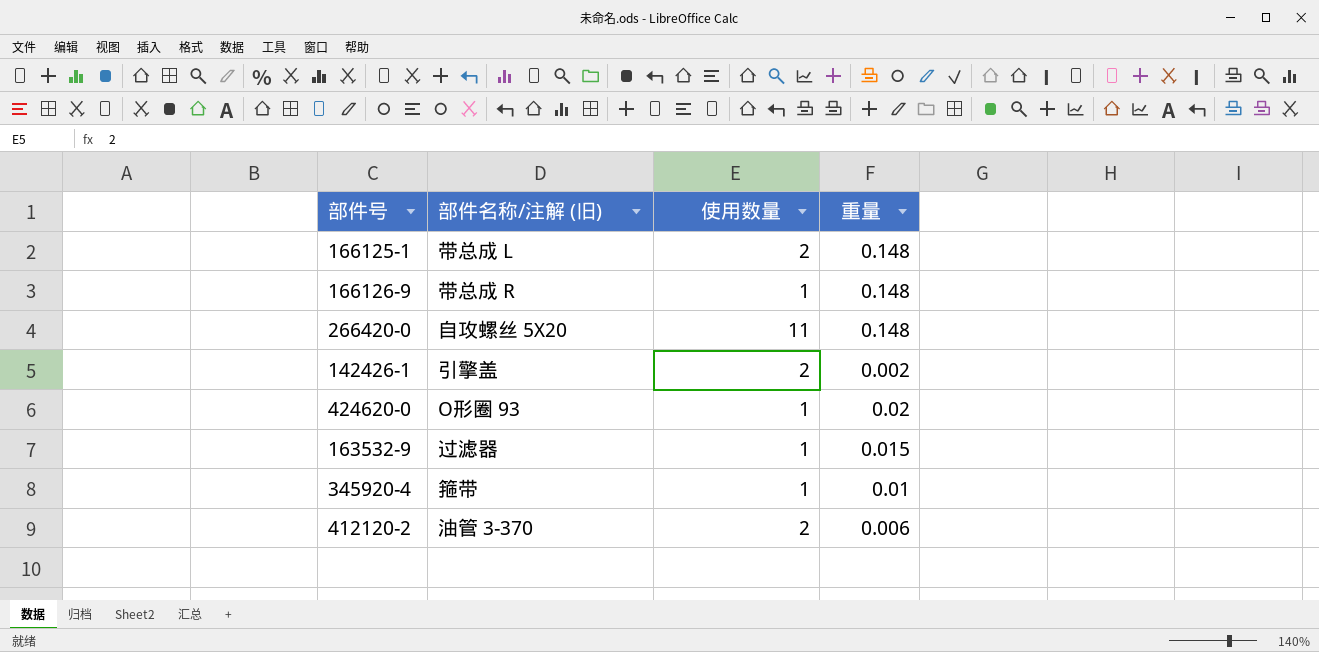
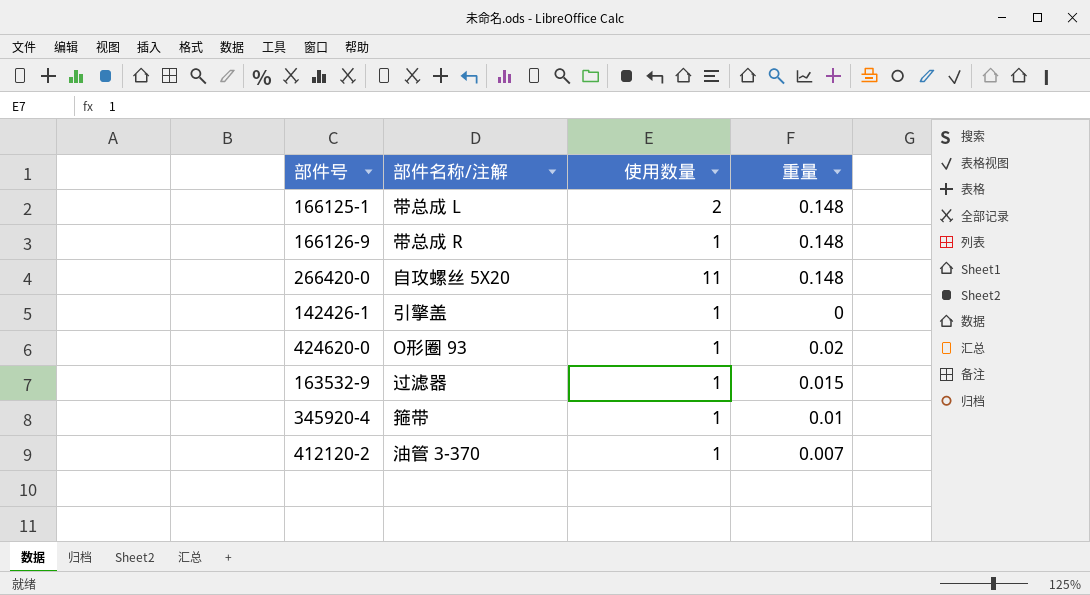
column name: 部件名称/注解 (旧) -> 部件名称/注解
142426-1 | 使用数量: 2 -> 1
142426-1 | 重量: 0.002 -> 0
412120-2 | 使用数量: 2 -> 1
412120-2 | 重量: 0.006 -> 0.007

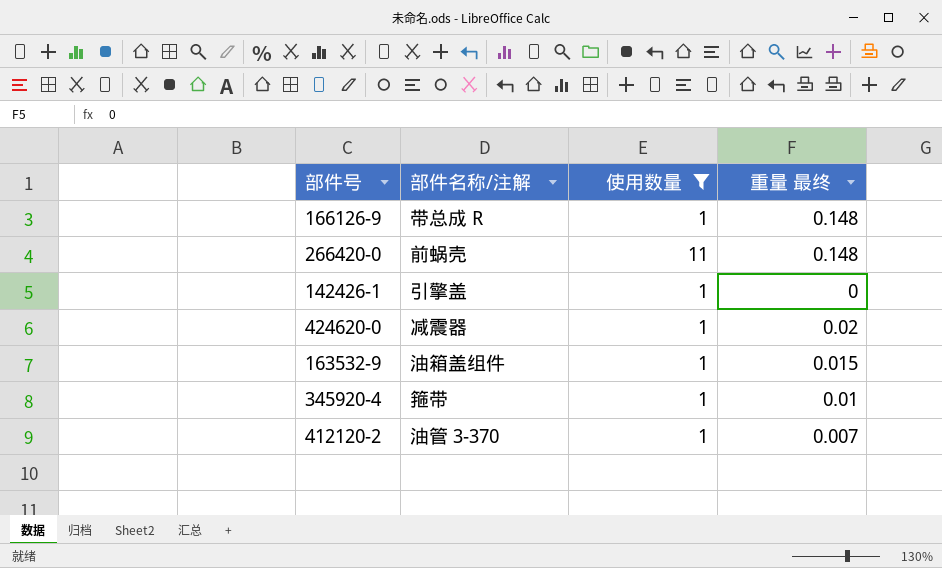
filter: none -> 使用数量 != 2
column name: 重量 -> 重量 最终
266420-0 | 部件名称/注解: 自攻螺丝 5X20 -> 前蜗壳
424620-0 | 部件名称/注解: O形圈 93 -> 减震器
163532-9 | 部件名称/注解: 过滤器 -> 油箱盖组件

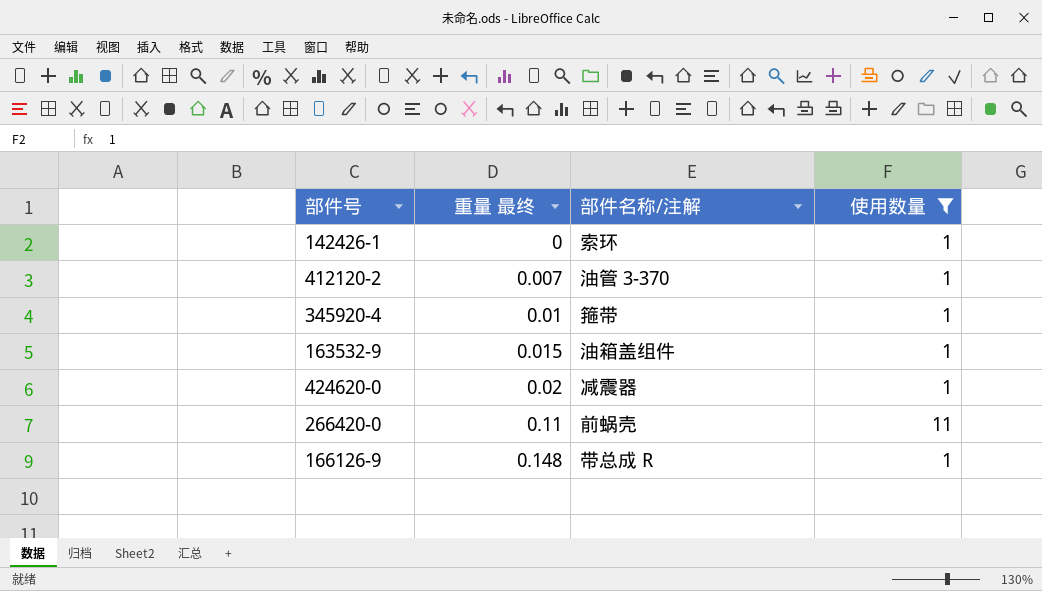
row order: none -> 重量 最终 ascending
column 重量 最终 | position: 4 -> 2
142426-1 | 部件名称/注解: 引擎盖 -> 索环
266420-0 | 重量 最终: 0.148 -> 0.11

